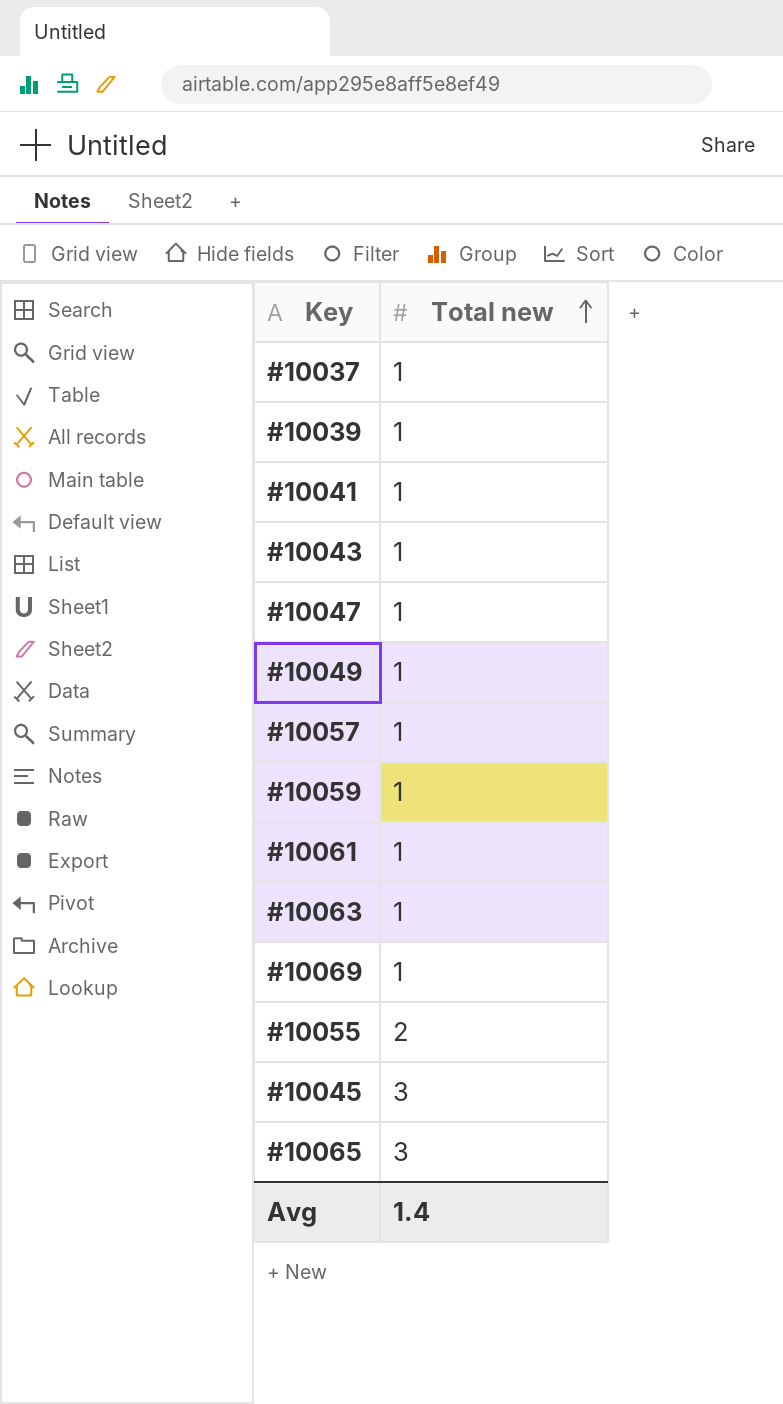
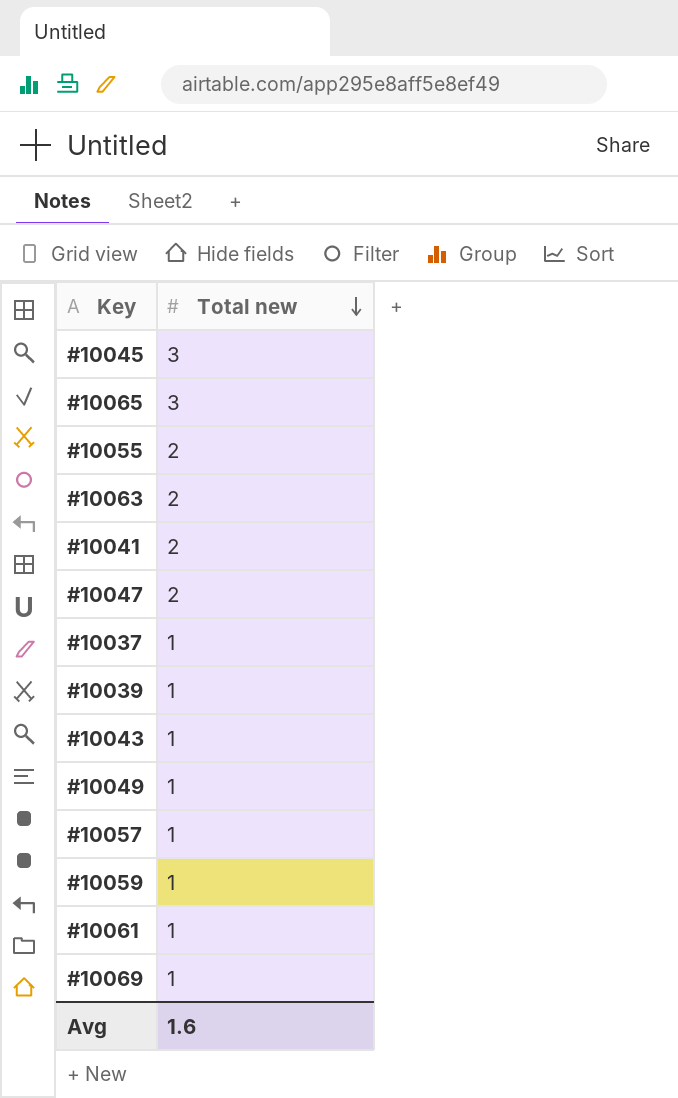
row order: Total new ascending -> Total new descending
#10063 | Total new: 1 -> 2
#10041 | Total new: 1 -> 2
#10047 | Total new: 1 -> 2
Avg | Total new: 1.4 -> 1.6

